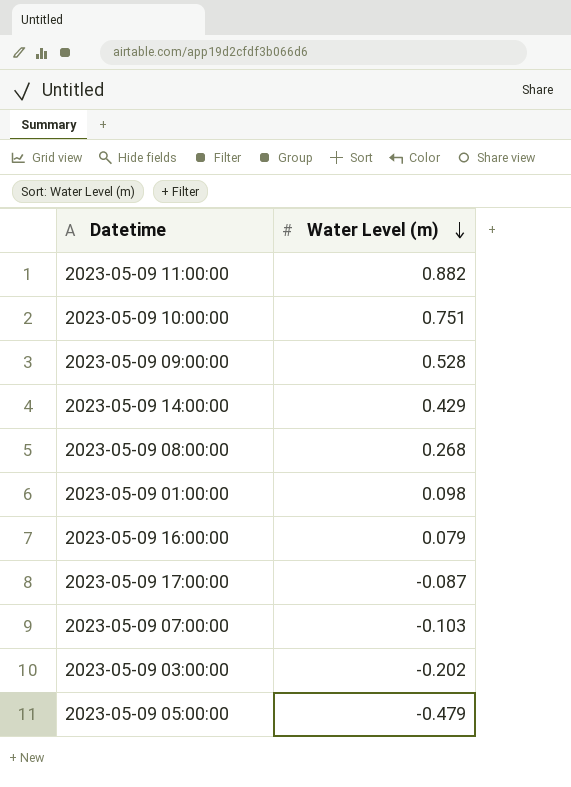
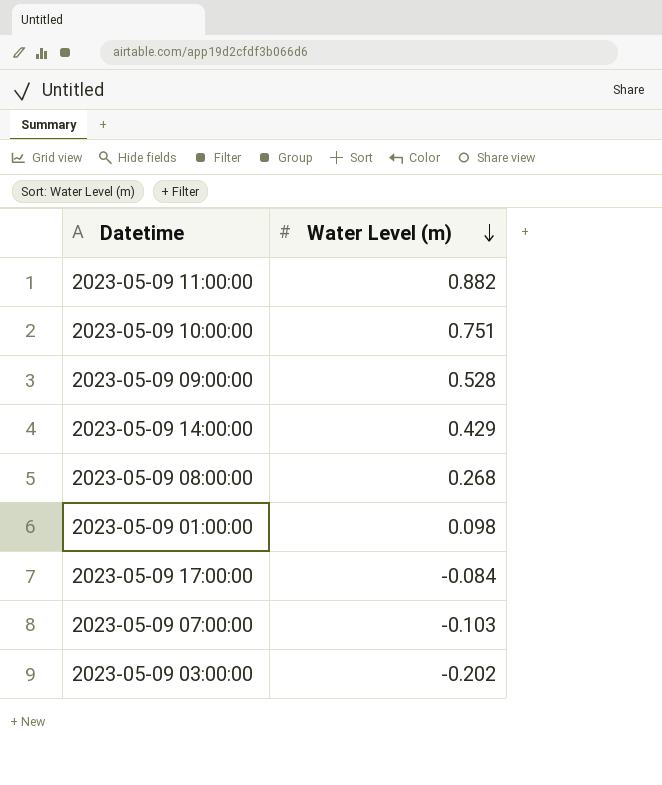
row 2023-05-09 16:00:00: 0.079 -> none
row 2023-05-09 05:00:00: -0.479 -> none
2023-05-09 17:00:00 | Water Level (m): -0.087 -> -0.084

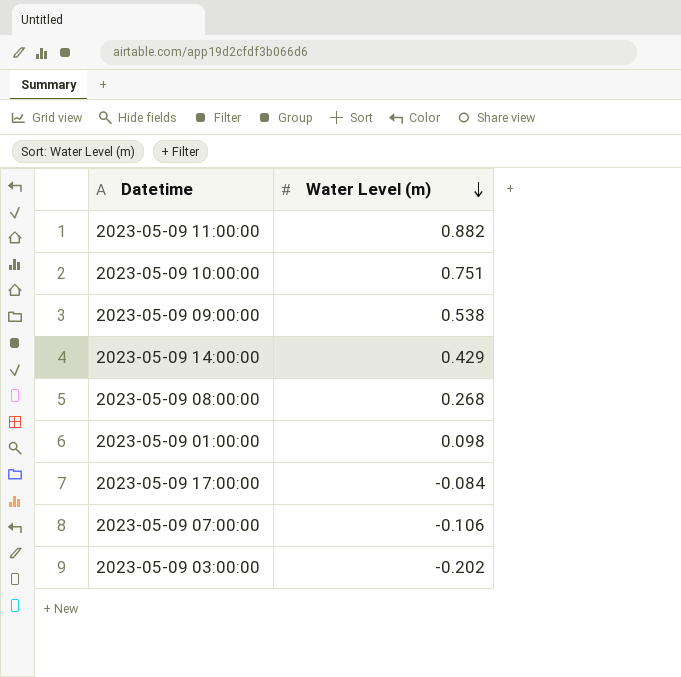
2023-05-09 09:00:00 | Water Level (m): 0.528 -> 0.538
2023-05-09 07:00:00 | Water Level (m): -0.103 -> -0.106

